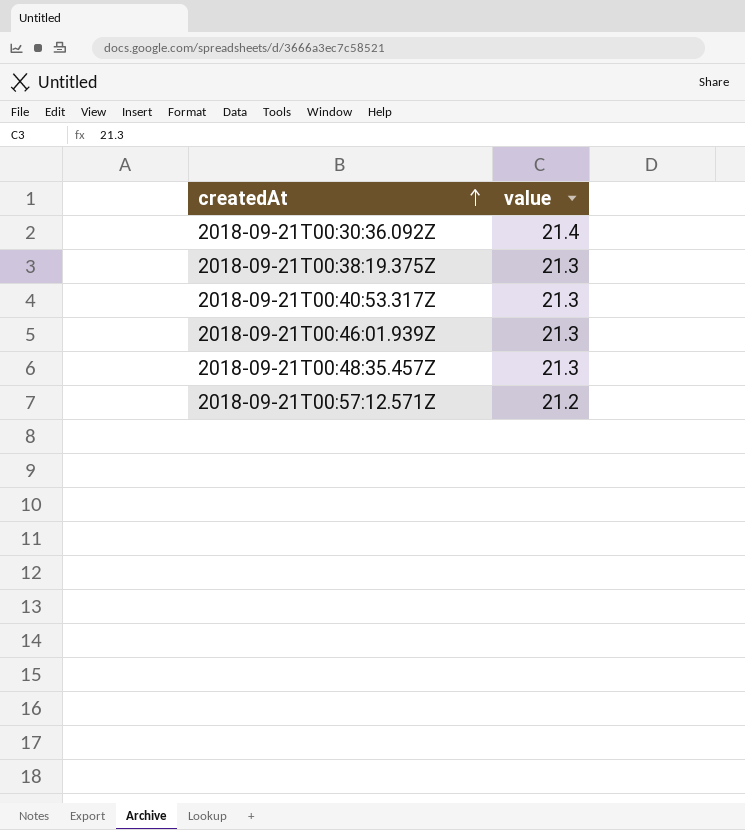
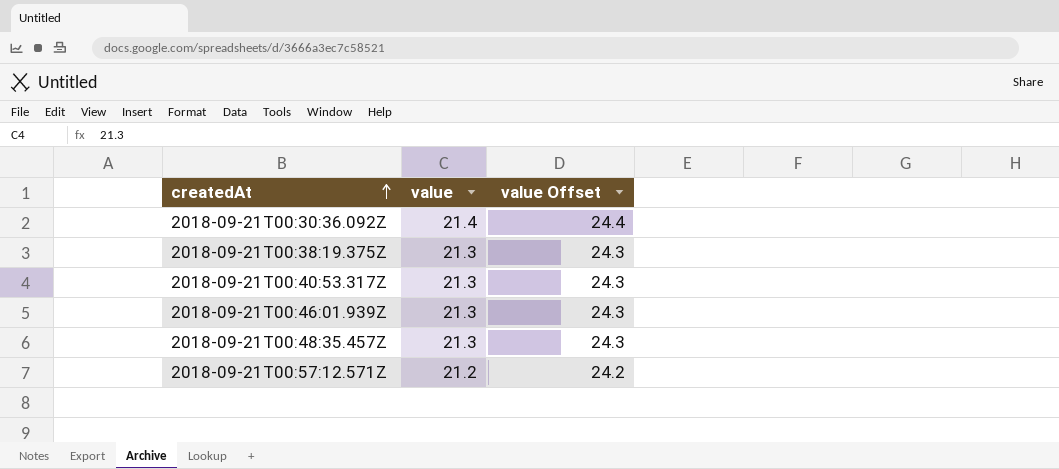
column value Offset | formula: none -> [value] + 3

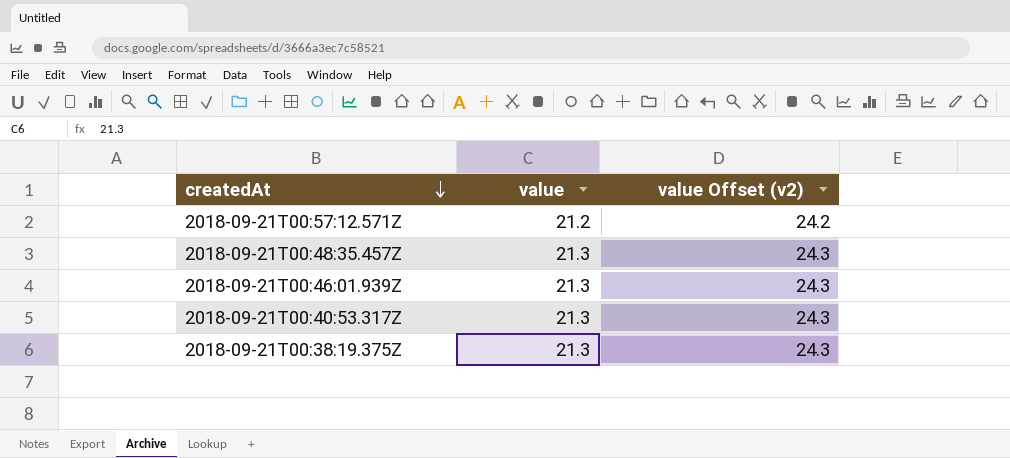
row order: createdAt ascending -> createdAt descending
column name: value Offset -> value Offset (v2)
row 2018-09-21T00:30:36.092Z: 21.4 | 24.4 -> none

